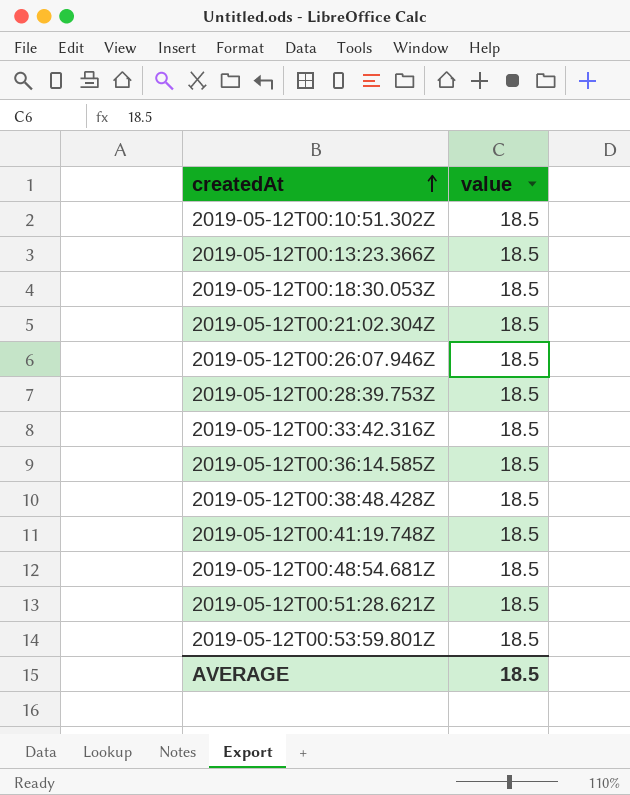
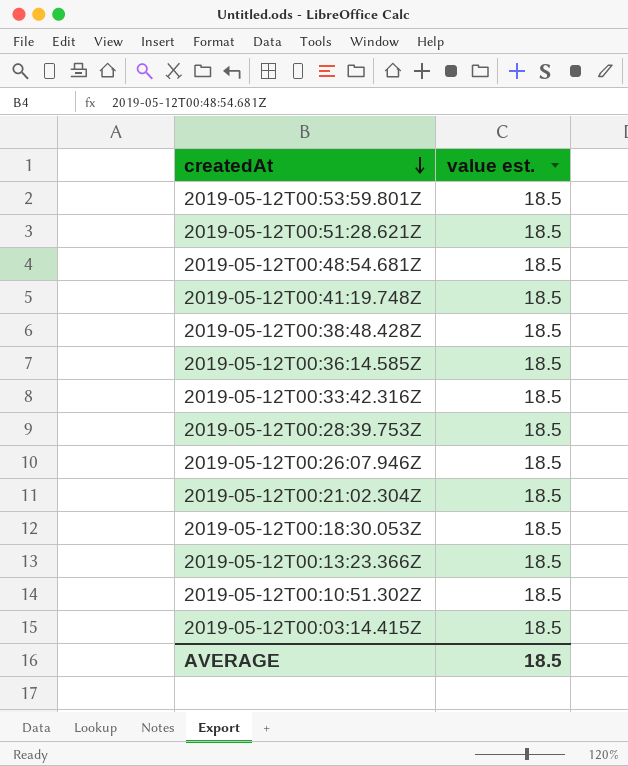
row order: createdAt ascending -> createdAt descending
column name: value -> value est.
row 2019-05-12T00:03:14.415Z: none -> 18.5

